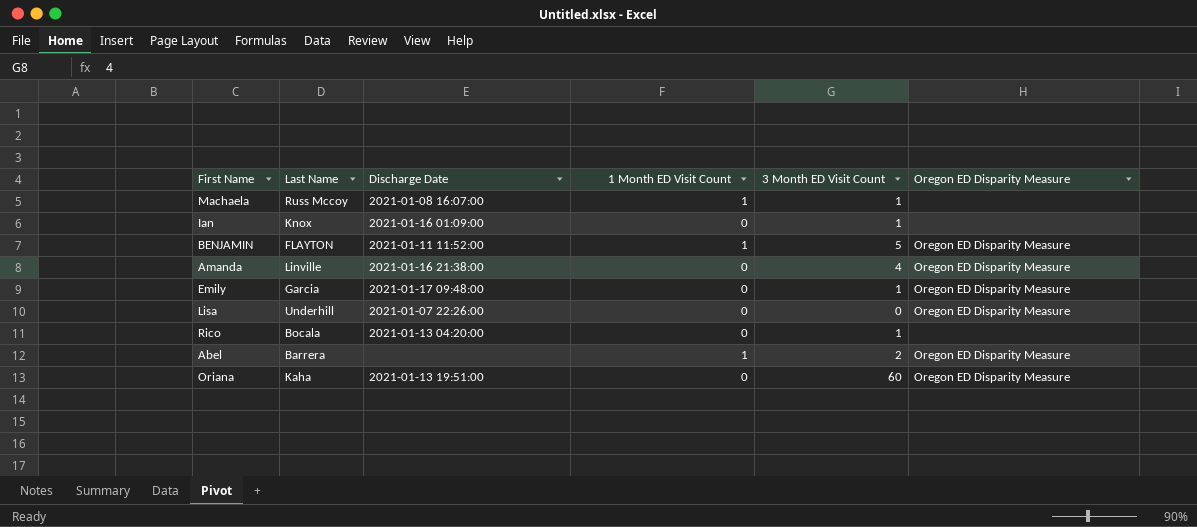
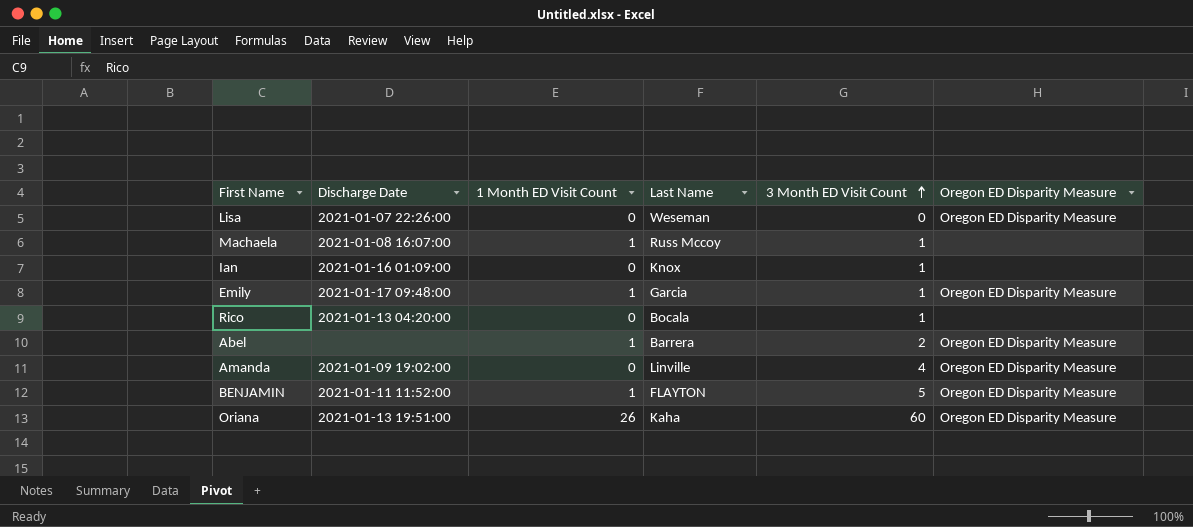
row order: none -> 3 Month ED Visit Count ascending
column Last Name | position: 2 -> 4
Lisa | Last Name: Underhill -> Weseman
Emily | 1 Month ED Visit Count: 0 -> 1
Amanda | Discharge Date: 2021-01-16 21:38:00 -> 2021-01-09 19:02:00
Oriana | 1 Month ED Visit Count: 0 -> 26

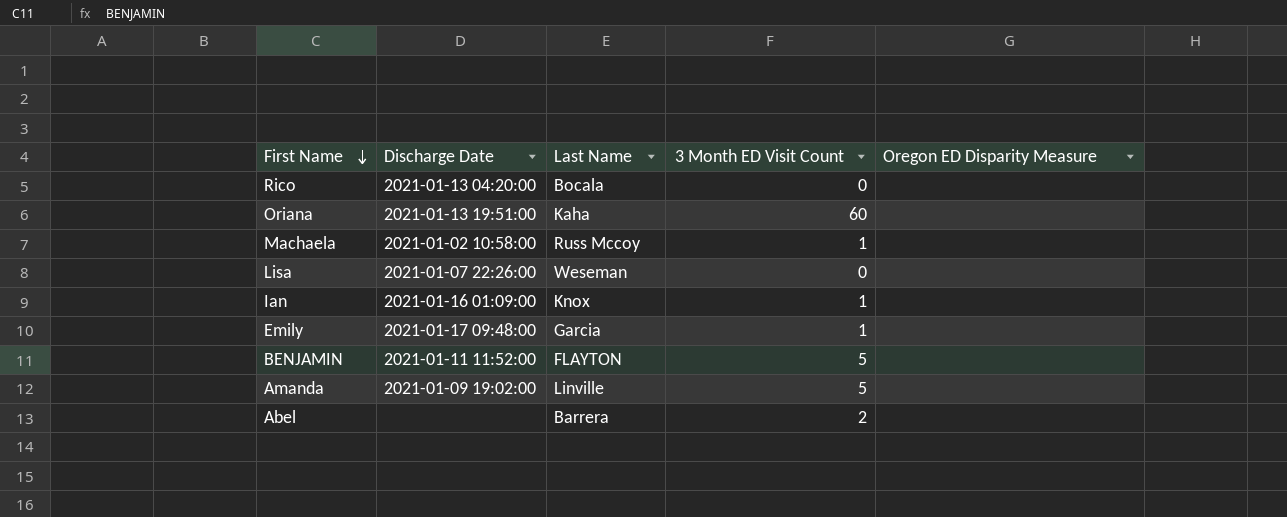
row order: 3 Month ED Visit Count ascending -> First Name descending
column 1 Month ED Visit Count | position: 3 -> none
Rico | 3 Month ED Visit Count: 1 -> 0
Oriana | Oregon ED Disparity Measure: Oregon ED Disparity Measure -> none
Machaela | Discharge Date: 2021-01-08 16:07:00 -> 2021-01-02 10:58:00
Lisa | Oregon ED Disparity Measure: Oregon ED Disparity Measure -> none
Emily | Oregon ED Disparity Measure: Oregon ED Disparity Measure -> none
BENJAMIN | Oregon ED Disparity Measure: Oregon ED Disparity Measure -> none
Amanda | 3 Month ED Visit Count: 4 -> 5
Amanda | Oregon ED Disparity Measure: Oregon ED Disparity Measure -> none
Abel | Oregon ED Disparity Measure: Oregon ED Disparity Measure -> none

